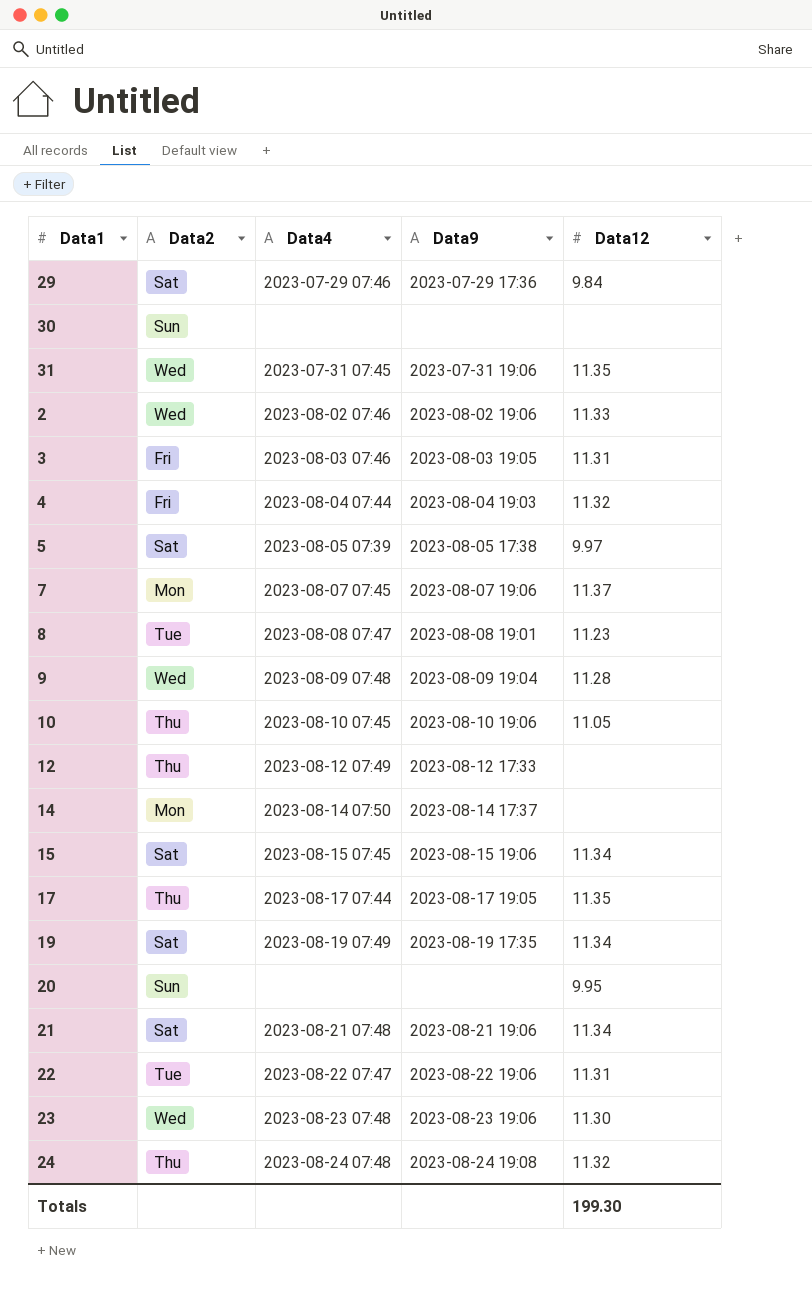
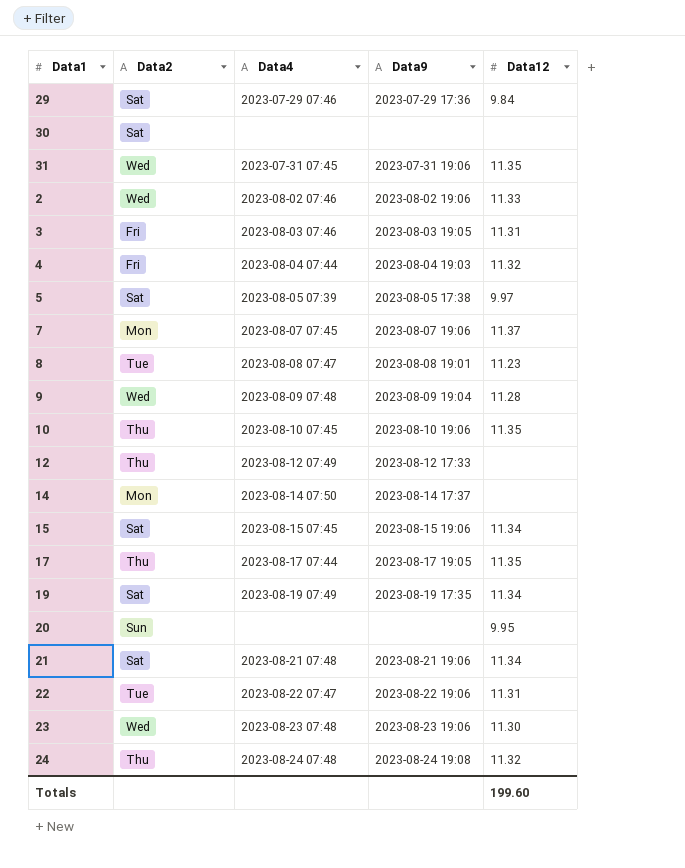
30 | Data2: Sun -> Sat
10 | Data12: 11.05 -> 11.35
Totals | Data12: 199.30 -> 199.60

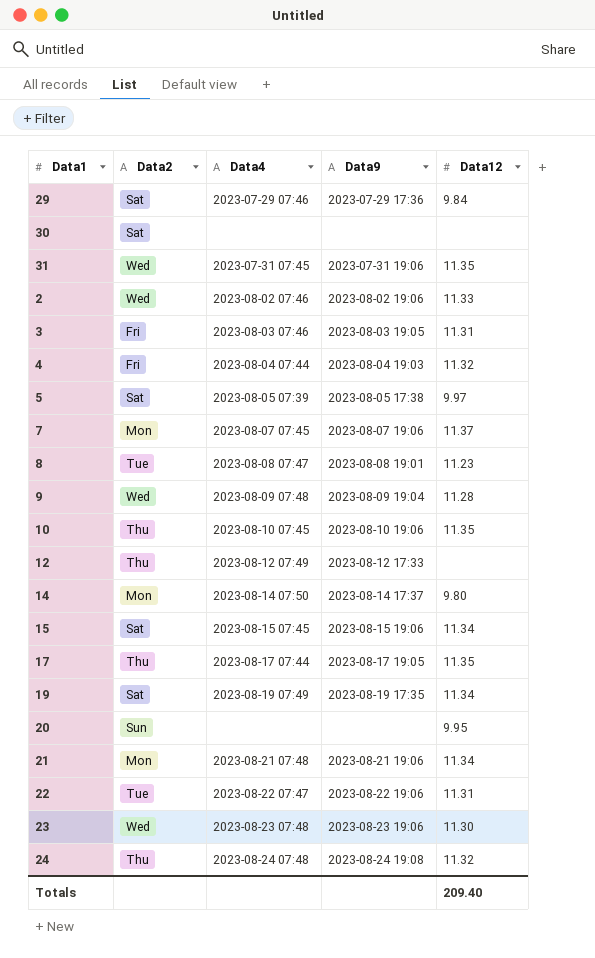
14 | Data12: none -> 9.80
21 | Data2: Sat -> Mon
Totals | Data12: 199.60 -> 209.40

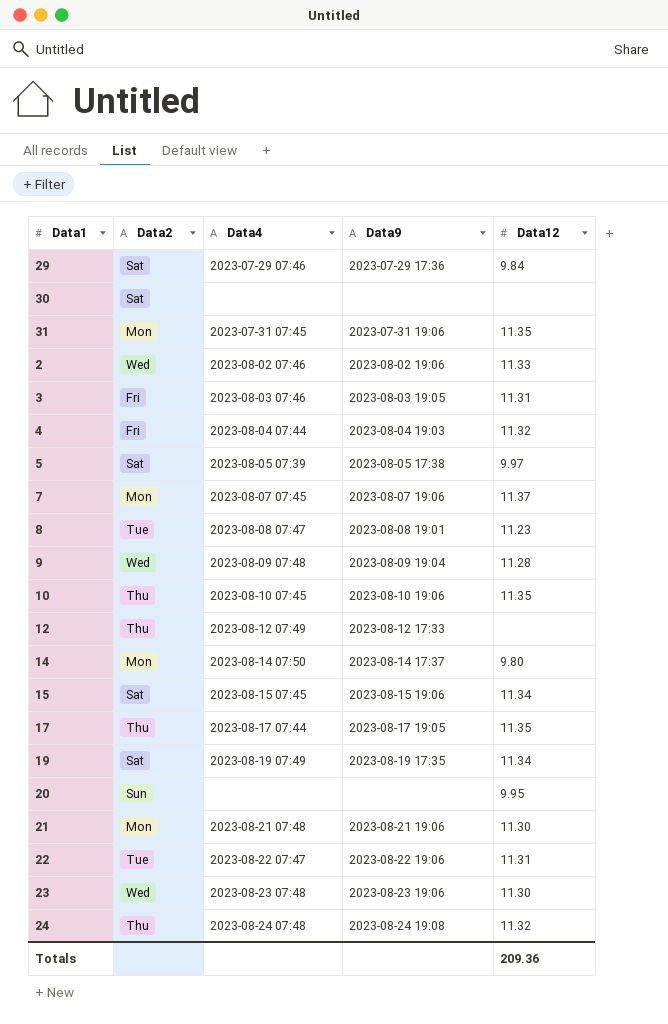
31 | Data2: Wed -> Mon
21 | Data12: 11.34 -> 11.30
Totals | Data12: 209.40 -> 209.36

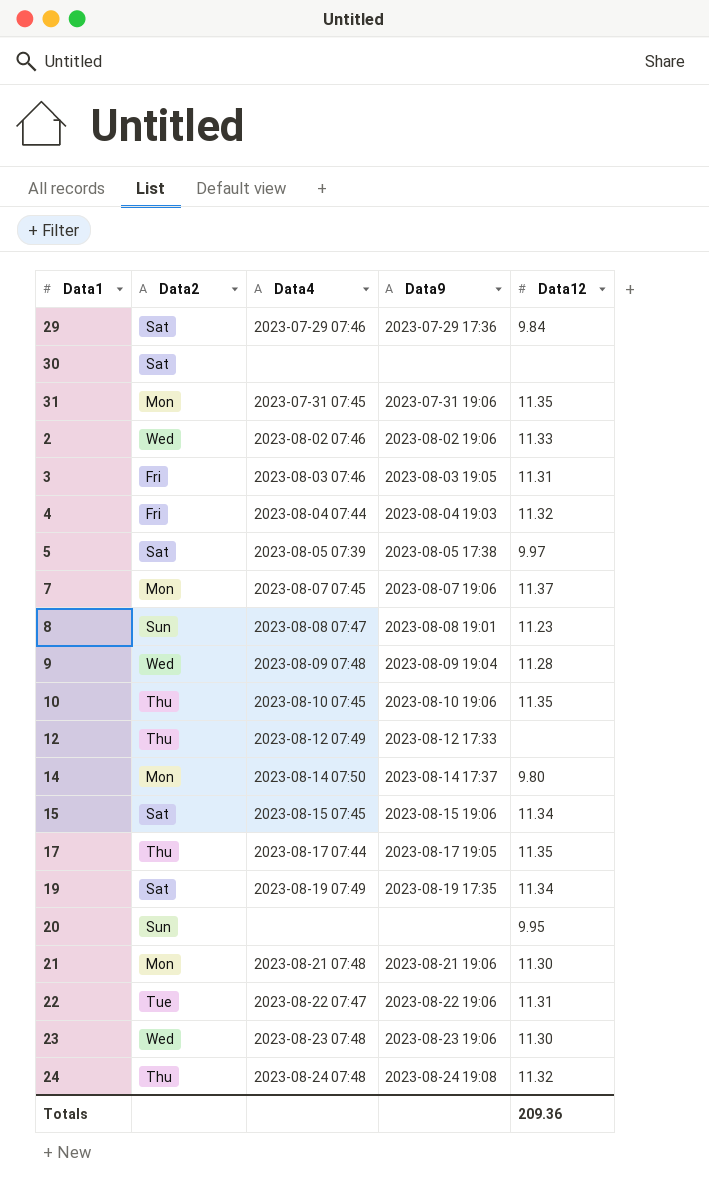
8 | Data2: Tue -> Sun

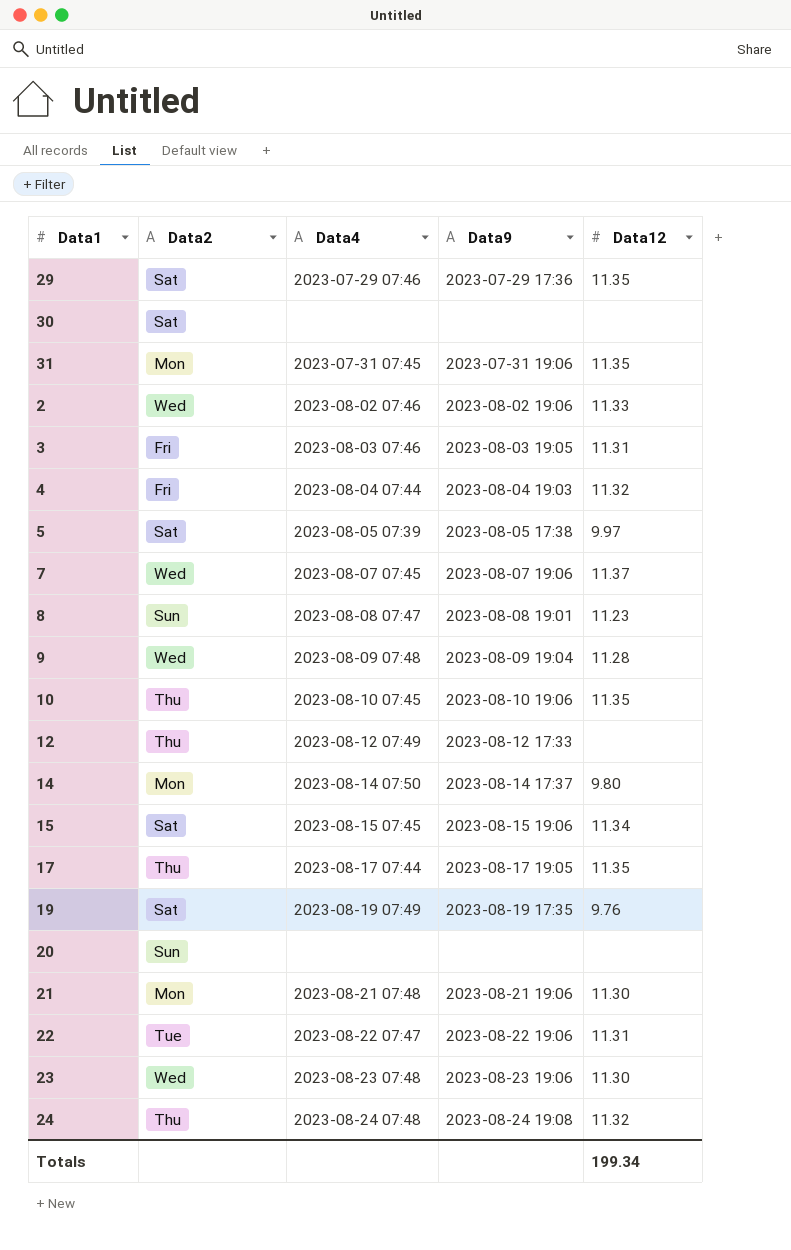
29 | Data12: 9.84 -> 11.35
7 | Data2: Mon -> Wed
19 | Data12: 11.34 -> 9.76
20 | Data12: 9.95 -> none
Totals | Data12: 209.36 -> 199.34

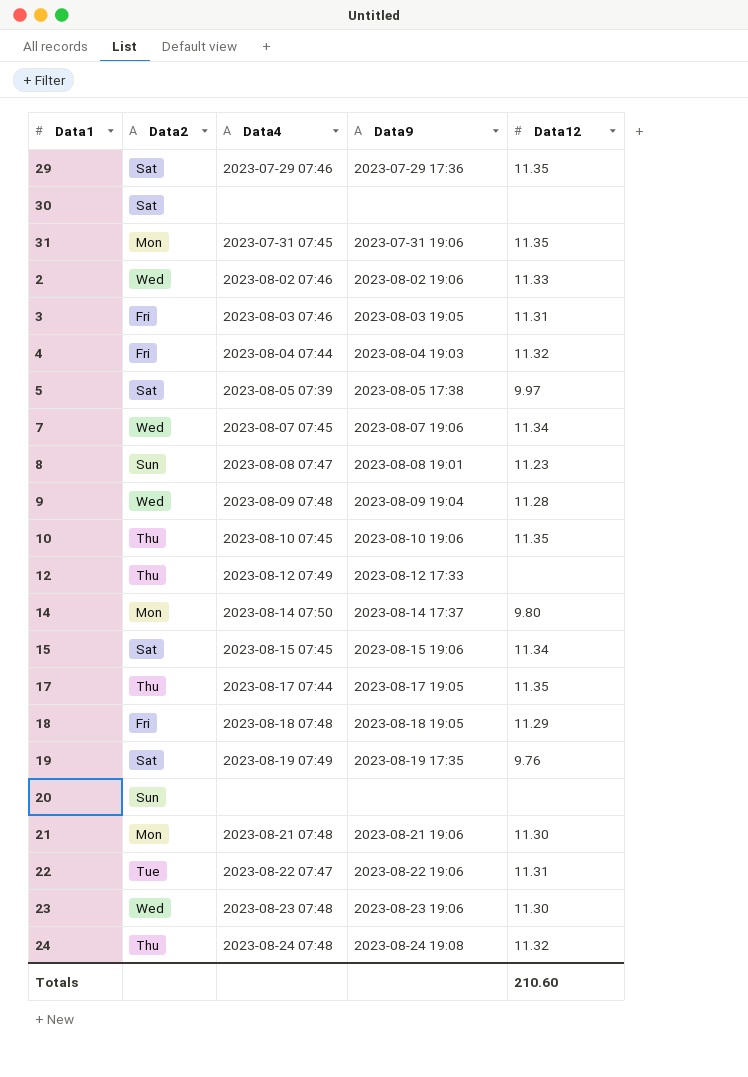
7 | Data12: 11.37 -> 11.34
row 18: none -> Fri | 2023-08-18 07:48 | 2023-08-18 19:05 | 11.29
Totals | Data12: 199.34 -> 210.60

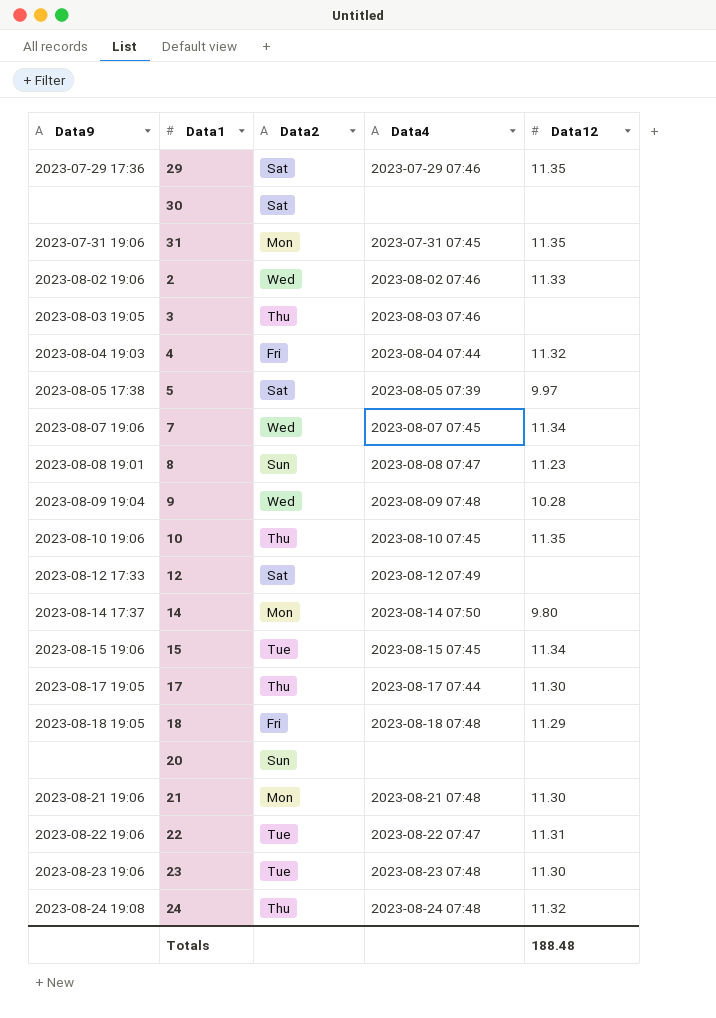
column Data9 | position: 4 -> 1
row 19: Sat | 2023-08-19 07:49 | 2023-08-19 17:35 | 9.76 -> none
3 | Data2: Fri -> Thu
3 | Data12: 11.31 -> none
9 | Data12: 11.28 -> 10.28
12 | Data2: Thu -> Sat
15 | Data2: Sat -> Tue
17 | Data12: 11.35 -> 11.30
23 | Data2: Wed -> Tue
Totals | Data12: 210.60 -> 188.48

